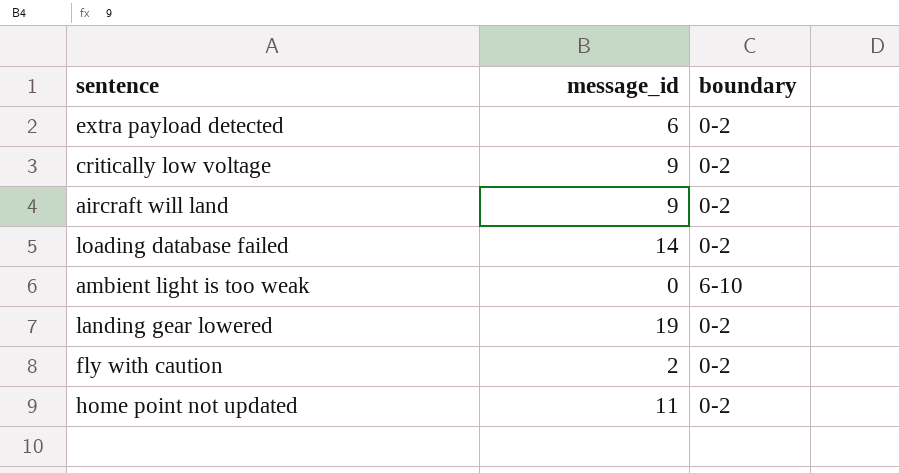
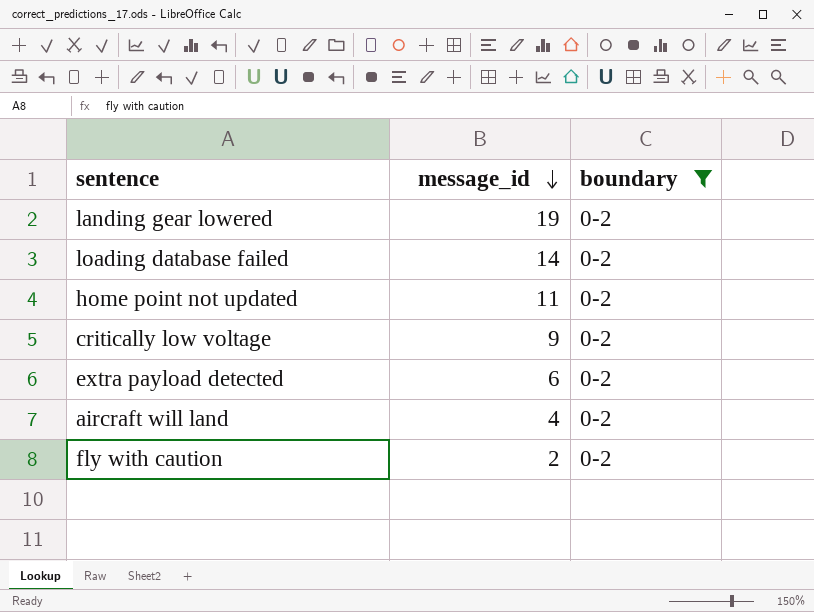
filter: none -> boundary = 0-2
row order: none -> message_id descending
aircraft will land | message_id: 9 -> 4

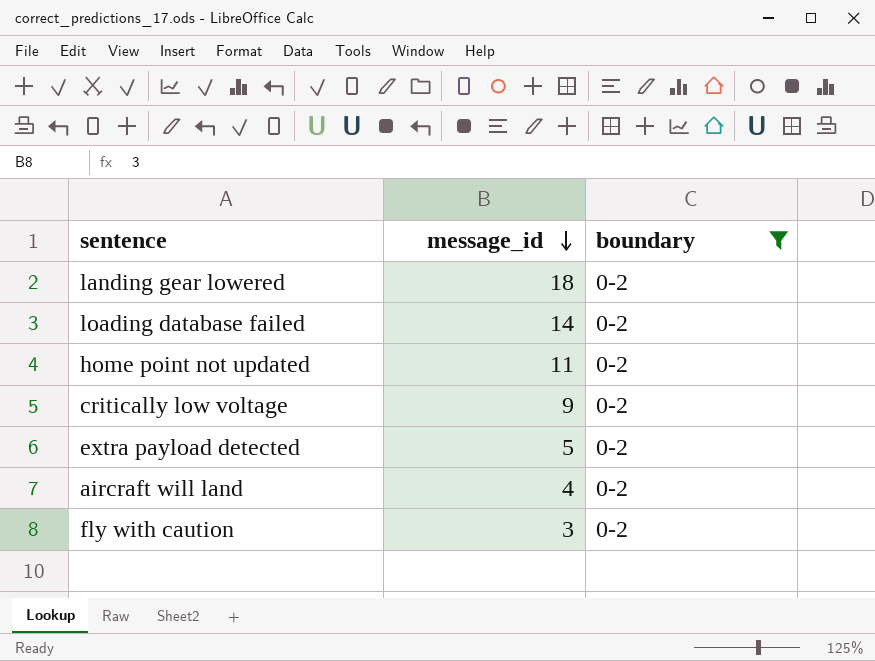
landing gear lowered | message_id: 19 -> 18
extra payload detected | message_id: 6 -> 5
fly with caution | message_id: 2 -> 3

